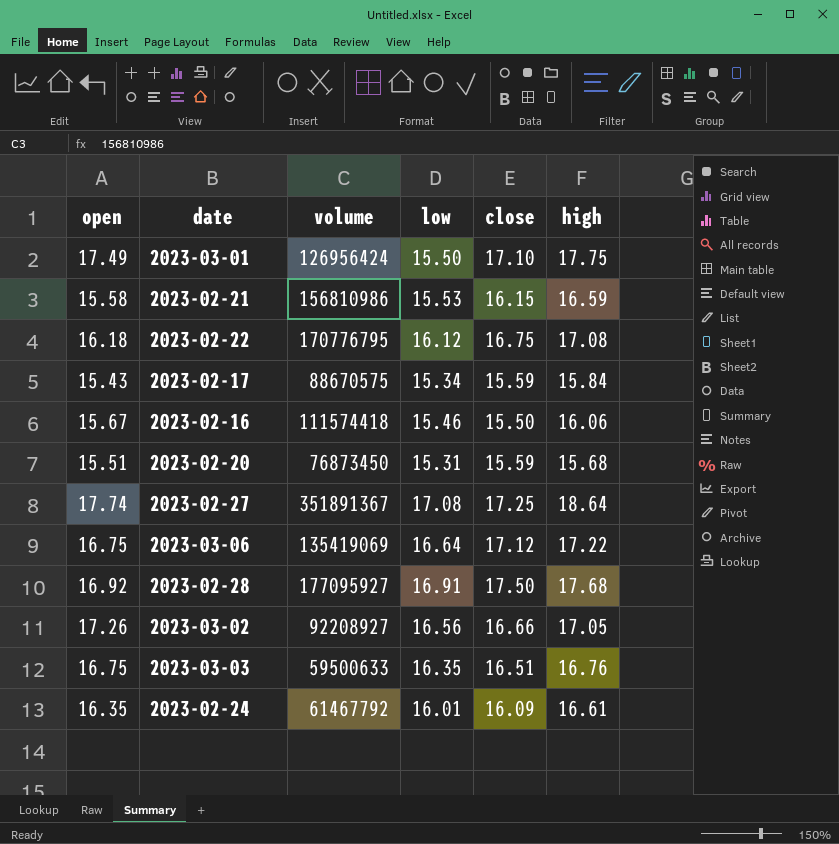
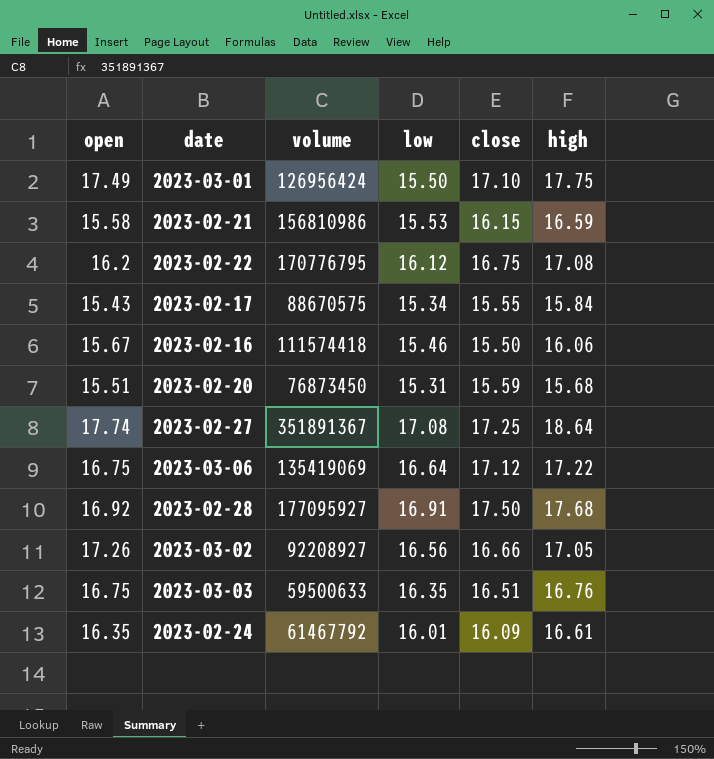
2023-02-22 | open: 16.18 -> 16.2
2023-02-17 | close: 15.59 -> 15.55

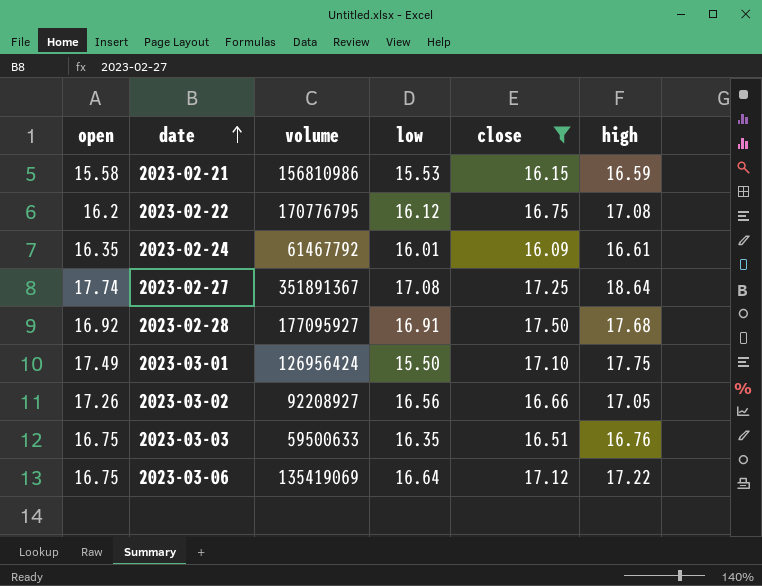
filter: none -> close >= 16.09
row order: none -> date ascending

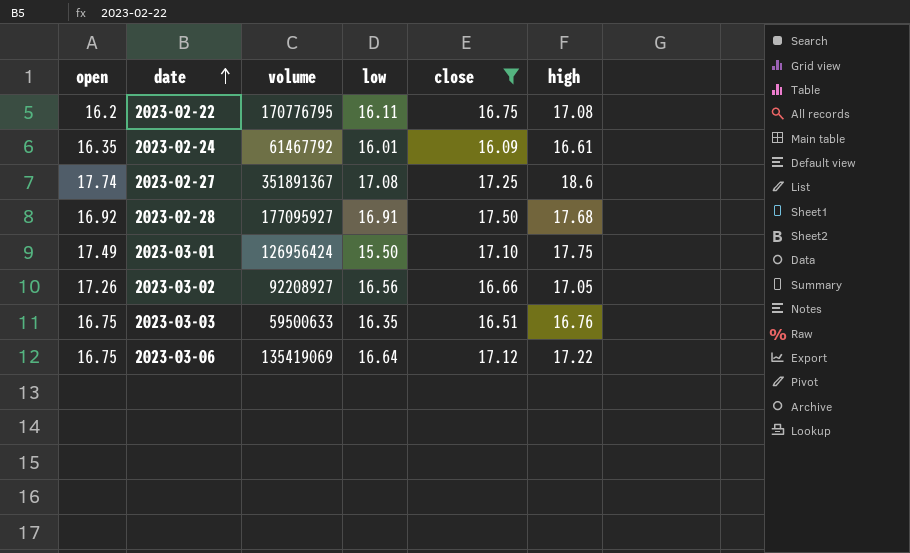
row 2023-02-21: 15.58 | 156810986 | 15.53 | 16.15 | 16.59 -> none
2023-02-22 | low: 16.12 -> 16.11
2023-02-27 | high: 18.64 -> 18.6

